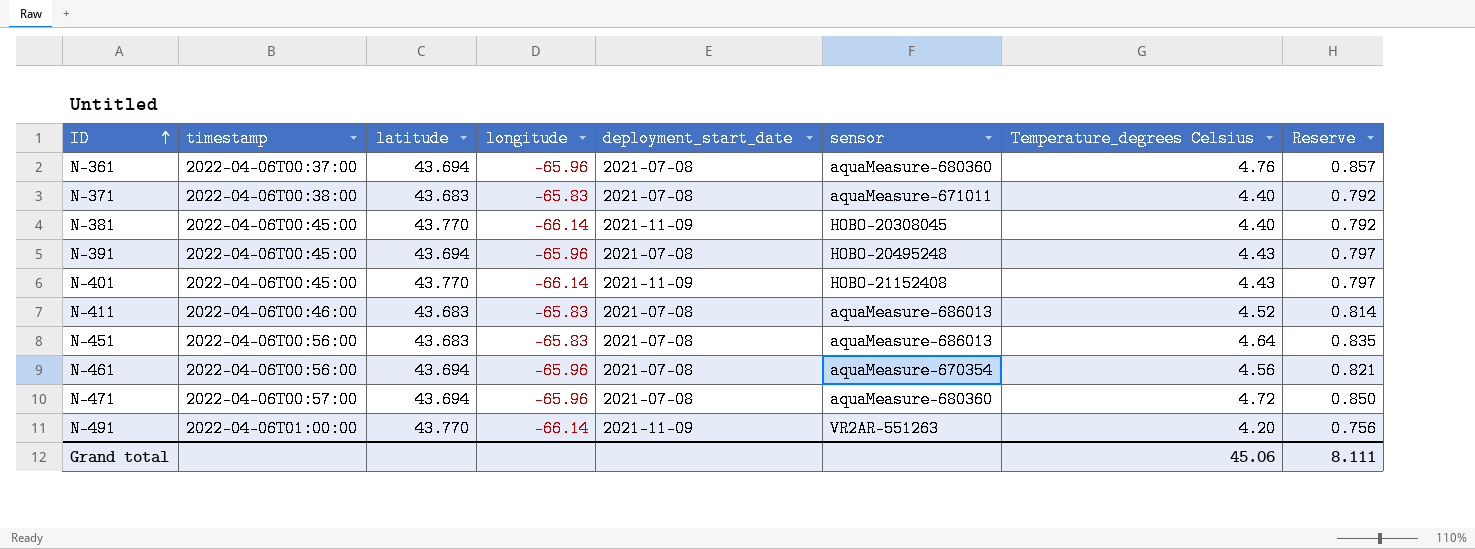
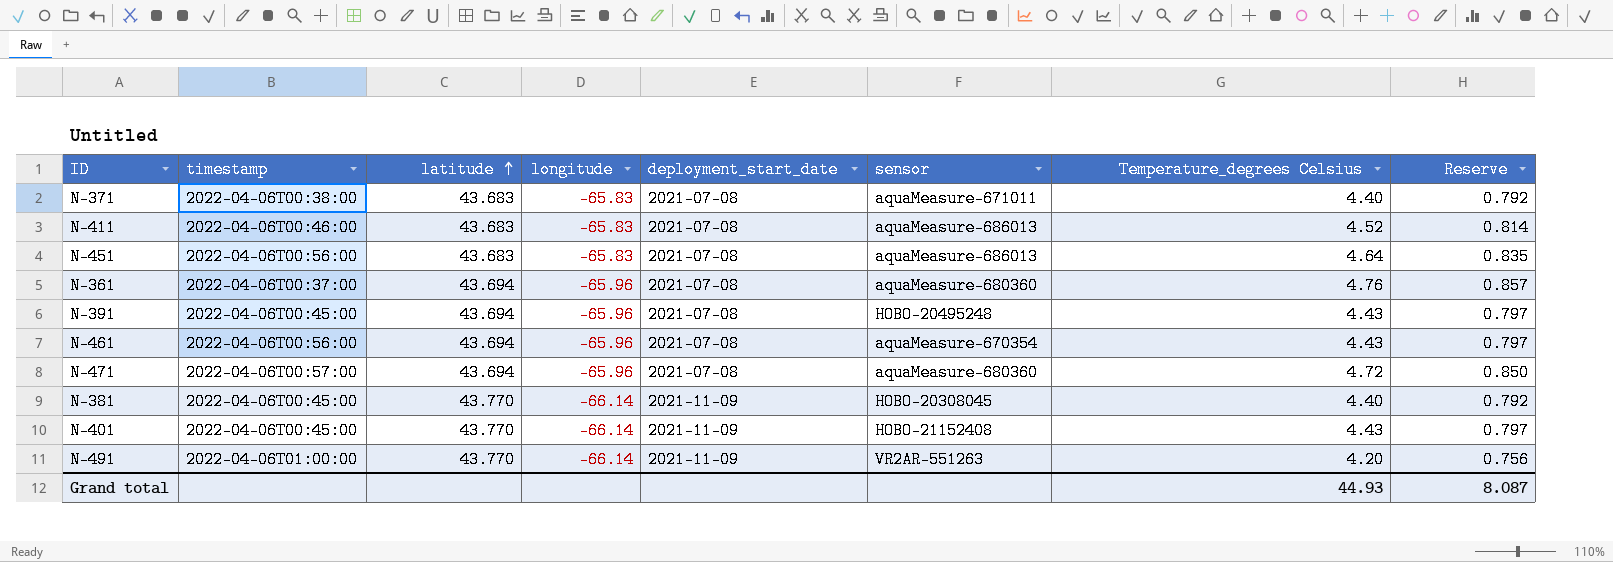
row order: ID ascending -> latitude ascending
N-461 | Temperature_degrees Celsius: 4.56 -> 4.43
N-461 | Reserve: 0.821 -> 0.797
Grand total | Temperature_degrees Celsius: 45.06 -> 44.93
Grand total | Reserve: 8.111 -> 8.087

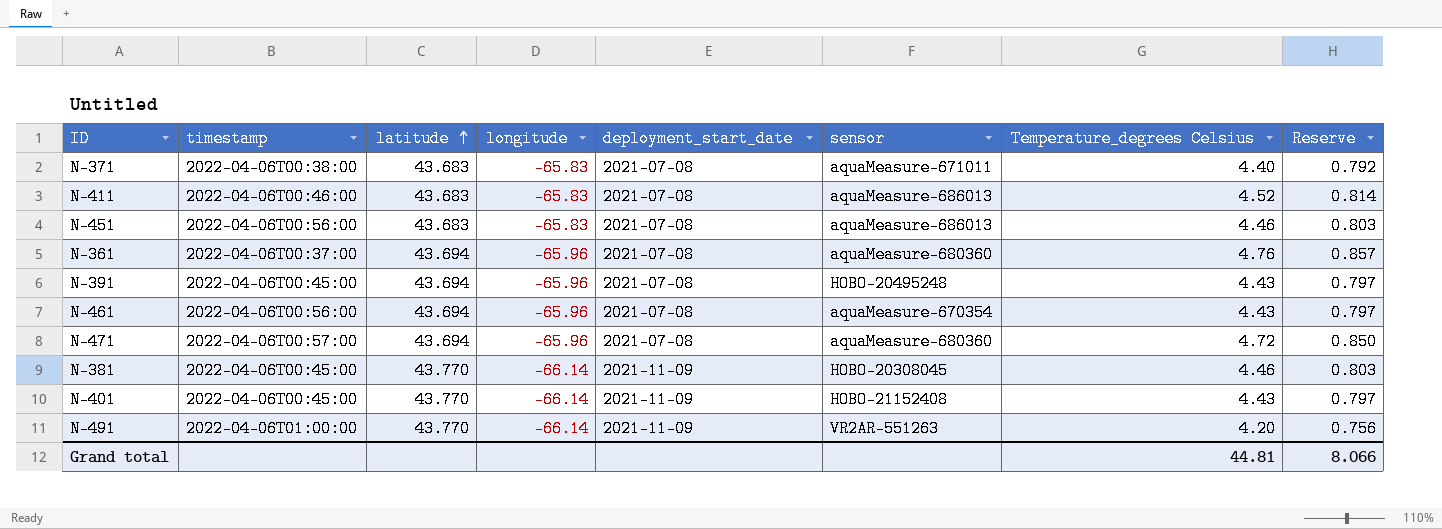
N-451 | Temperature_degrees Celsius: 4.64 -> 4.46
N-451 | Reserve: 0.835 -> 0.803
N-381 | Temperature_degrees Celsius: 4.40 -> 4.46
N-381 | Reserve: 0.792 -> 0.803
Grand total | Temperature_degrees Celsius: 44.93 -> 44.81
Grand total | Reserve: 8.087 -> 8.066

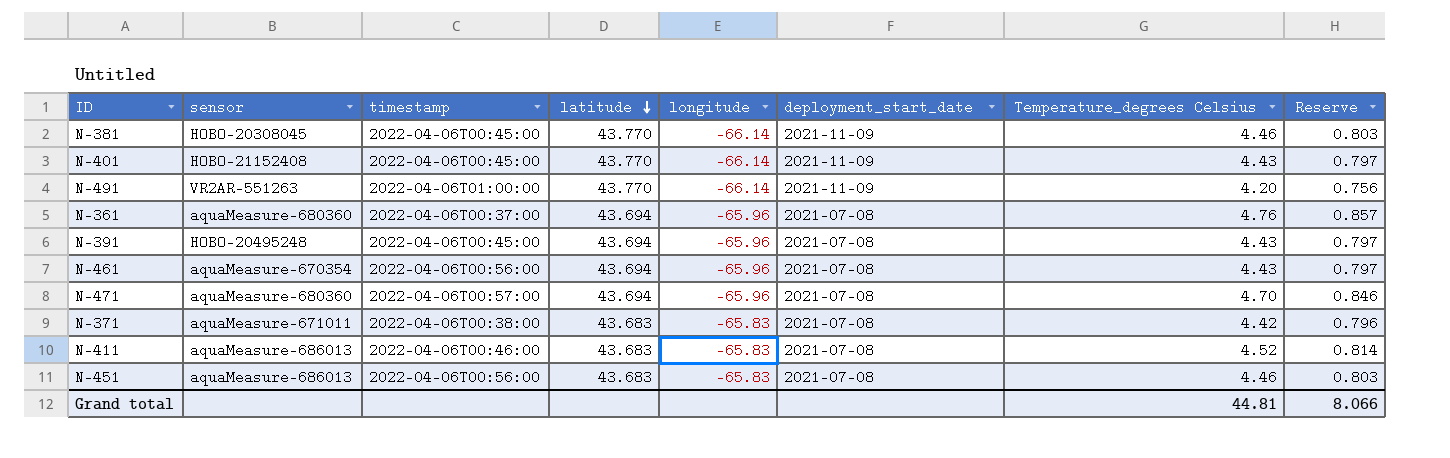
row order: latitude ascending -> latitude descending
column sensor | position: 6 -> 2
N-471 | Temperature_degrees Celsius: 4.72 -> 4.70
N-471 | Reserve: 0.850 -> 0.846
N-371 | Temperature_degrees Celsius: 4.40 -> 4.42
N-371 | Reserve: 0.792 -> 0.796

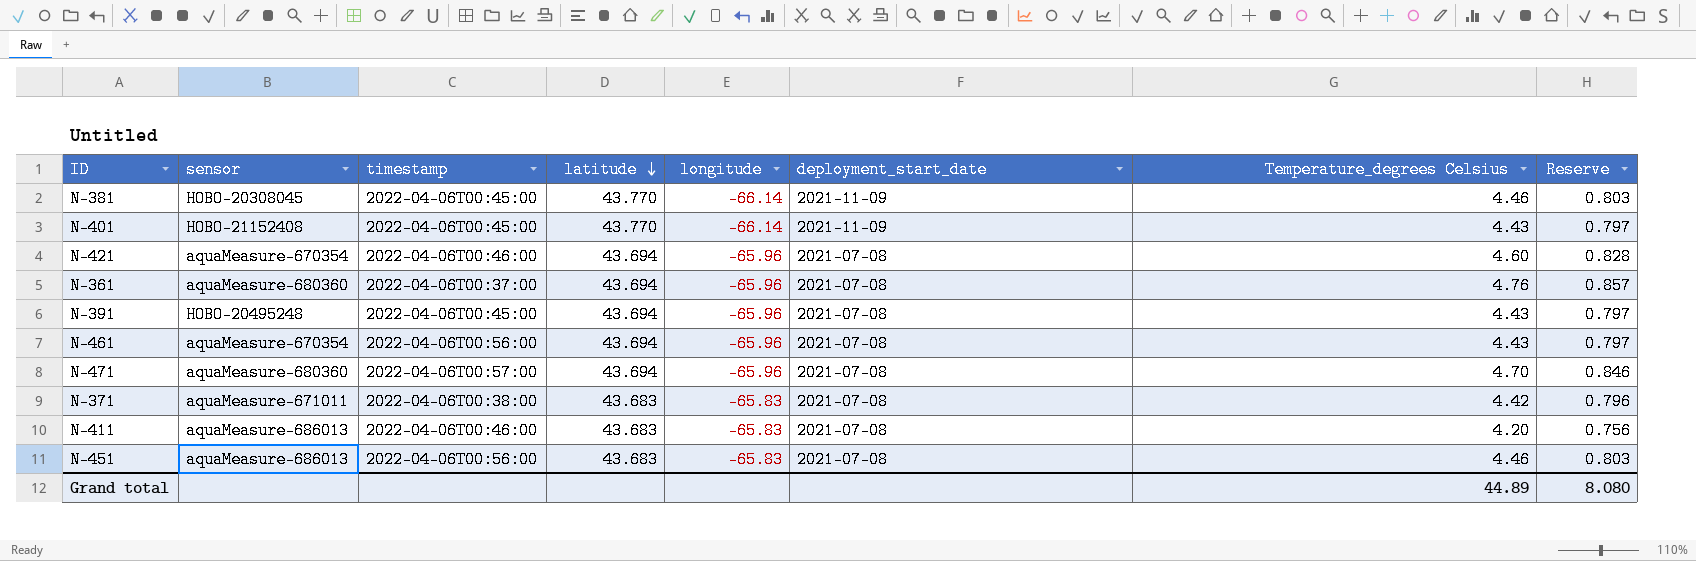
row N-491: VR2AR-551263 | 2022-04-06T01:00:00 | 43.770 | -66.14 | 2021-11-09 | 4.20 | 0.756 -> none
row N-421: none -> aquaMeasure-670354 | 2022-04-06T00:46:00 | 43.694 | -65.96 | 2021-07-08 | 4.60 | 0.828
N-411 | Temperature_degrees Celsius: 4.52 -> 4.20
N-411 | Reserve: 0.814 -> 0.756
Grand total | Temperature_degrees Celsius: 44.81 -> 44.89
Grand total | Reserve: 8.066 -> 8.080

